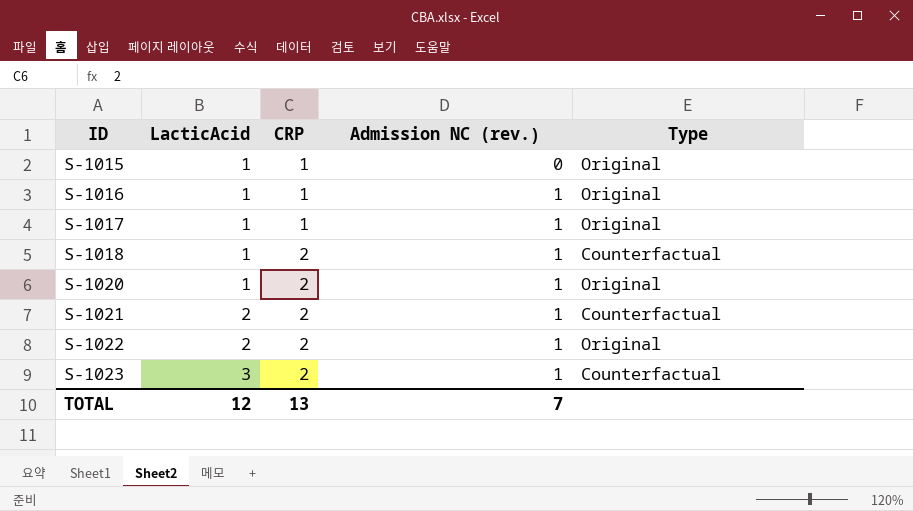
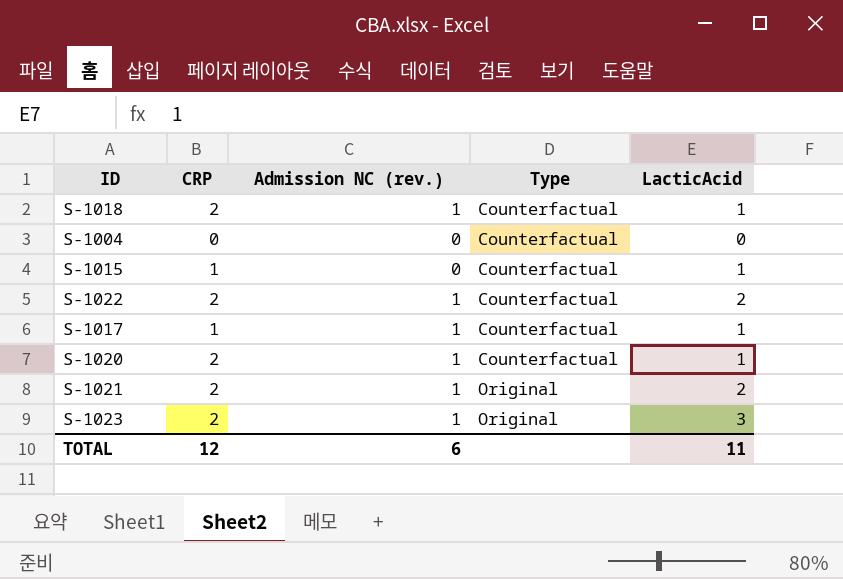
row order: ID ascending -> Type ascending
column LacticAcid | position: 2 -> 5
row S-1016: 1 | 1 | 1 | Original -> none
row S-1004: none -> 0 | 0 | Counterfactual | 0
S-1015 | Type: Original -> Counterfactual
S-1022 | Type: Original -> Counterfactual
S-1017 | Type: Original -> Counterfactual
S-1020 | Type: Original -> Counterfactual
S-1021 | Type: Counterfactual -> Original
S-1023 | Type: Counterfactual -> Original
TOTAL | CRP: 13 -> 12
TOTAL | Admission NC (rev.): 7 -> 6
TOTAL | LacticAcid: 12 -> 11

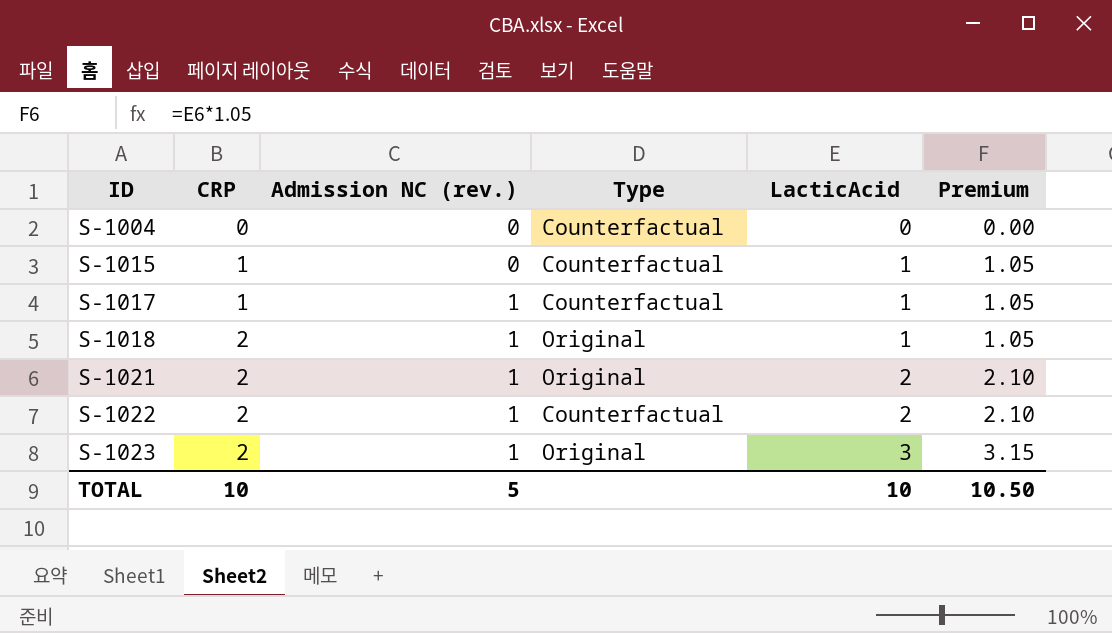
row order: Type ascending -> ID ascending
column Premium | formula: none -> [LacticAcid] * 1.05
row S-1020: 2 | 1 | Counterfactual | 1 -> none
S-1018 | Type: Counterfactual -> Original
TOTAL | CRP: 12 -> 10
TOTAL | Admission NC (rev.): 6 -> 5
TOTAL | LacticAcid: 11 -> 10

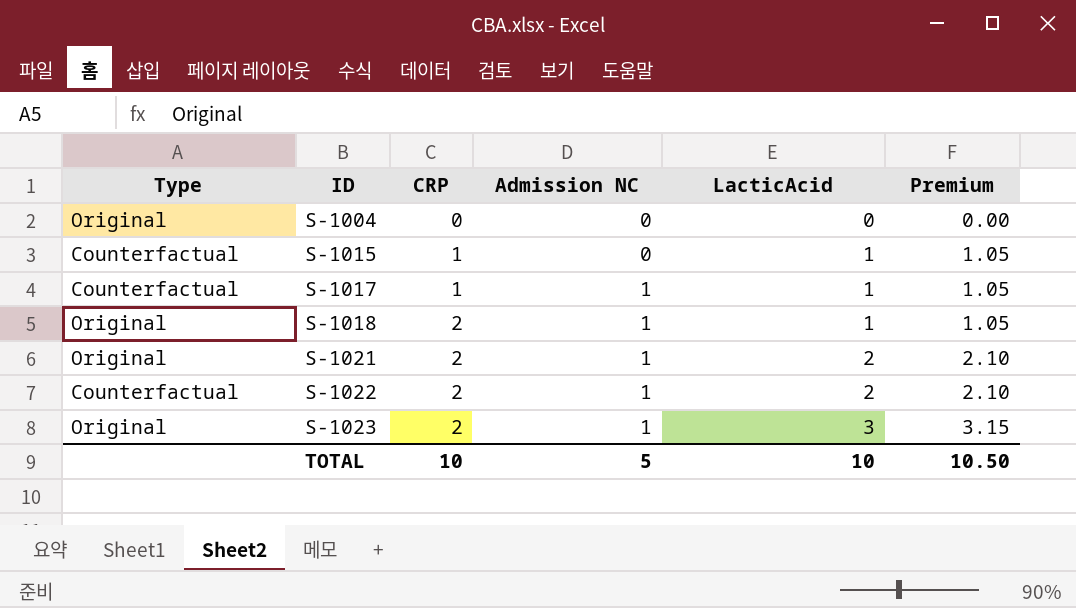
column Type | position: 4 -> 1
column name: Admission NC (rev.) -> Admission NC
S-1004 | Type: Counterfactual -> Original

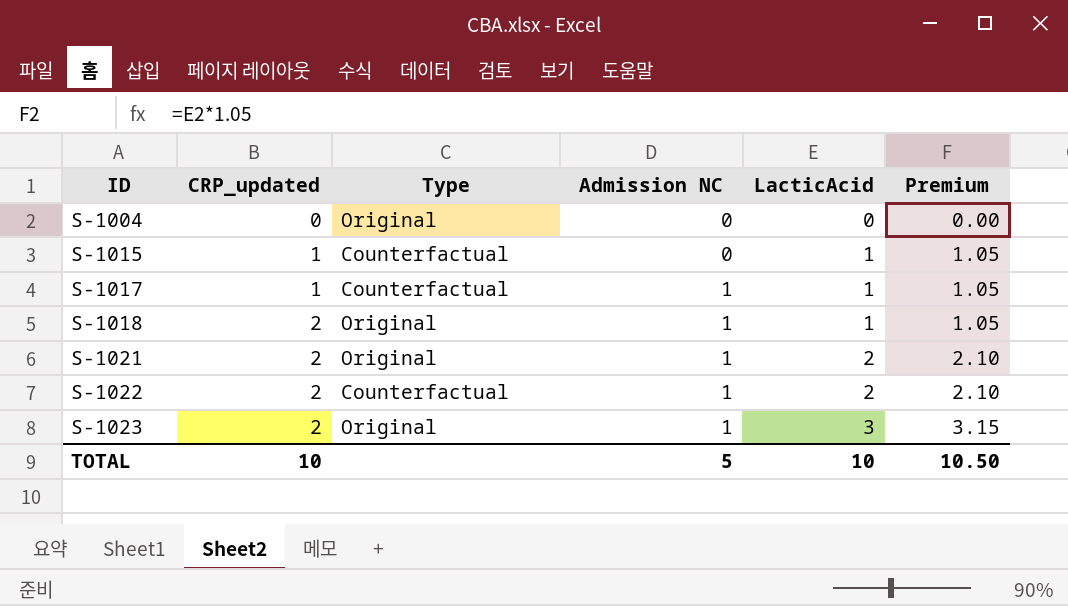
column name: CRP -> CRP_updated
column Type | position: 1 -> 3

